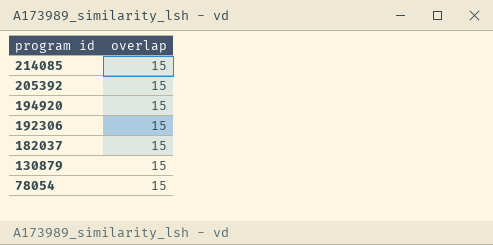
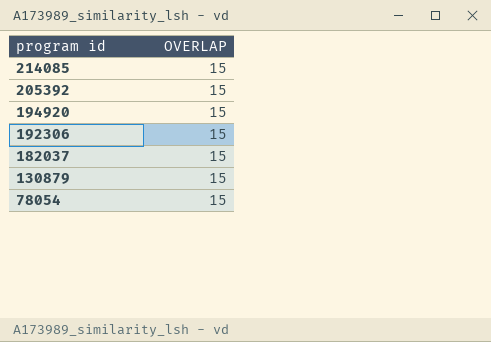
column name: overlap -> OVERLAP

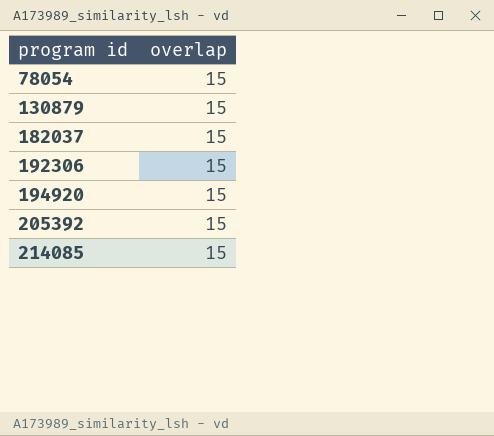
row order: program id descending -> program id ascending
column name: OVERLAP -> overlap

